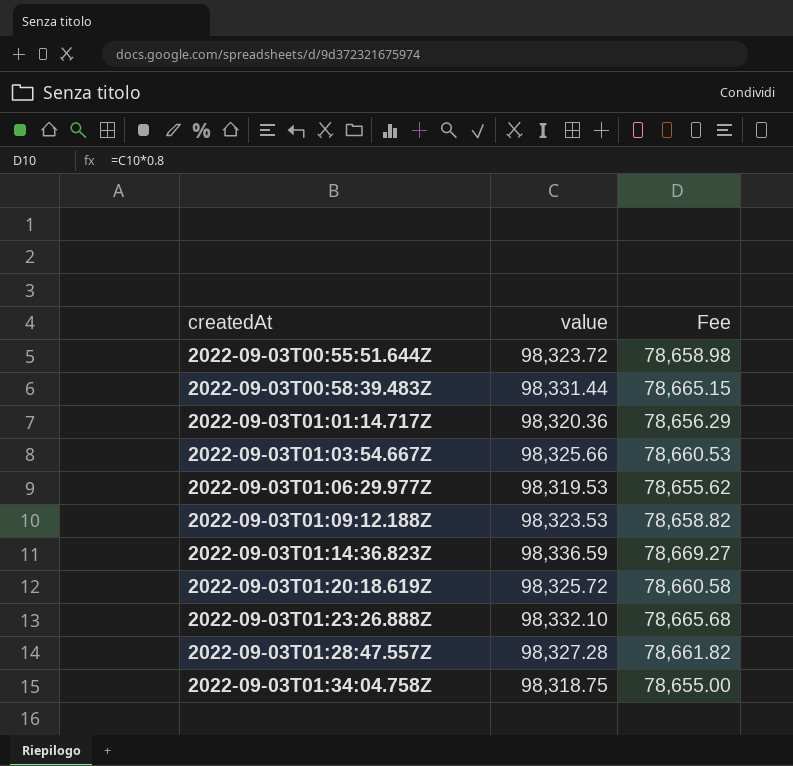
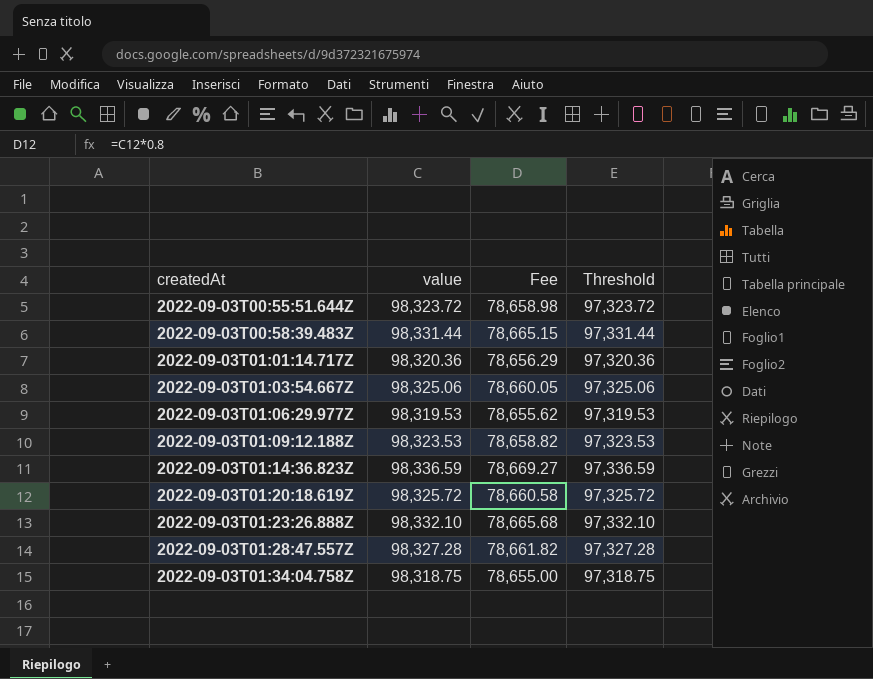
column Threshold | formula: none -> [value] - 1000
2022-09-03T01:03:54.667Z | value: 98,325.66 -> 98,325.06
2022-09-03T01:03:54.667Z | Fee: 78,660.53 -> 78,660.05

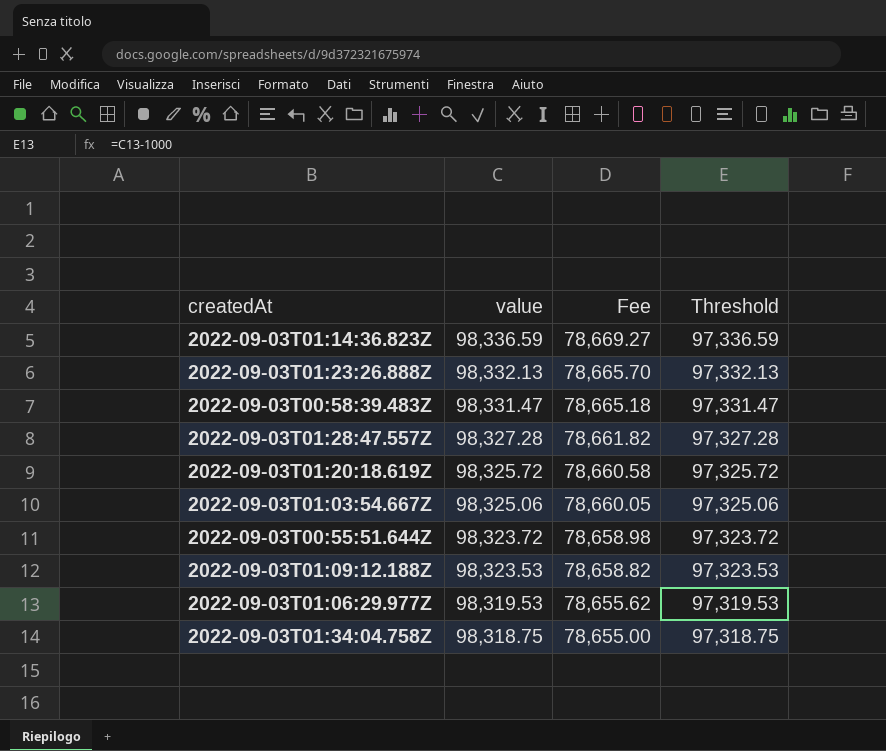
row order: createdAt ascending -> value descending
row 2022-09-03T01:01:14.717Z: 98,320.36 | 78,656.29 | 97,320.36 -> none
2022-09-03T01:23:26.888Z | value: 98,332.10 -> 98,332.13
2022-09-03T01:23:26.888Z | Fee: 78,665.68 -> 78,665.70
2022-09-03T01:23:26.888Z | Threshold: 97,332.10 -> 97,332.13
2022-09-03T00:58:39.483Z | value: 98,331.44 -> 98,331.47
2022-09-03T00:58:39.483Z | Fee: 78,665.15 -> 78,665.18
2022-09-03T00:58:39.483Z | Threshold: 97,331.44 -> 97,331.47

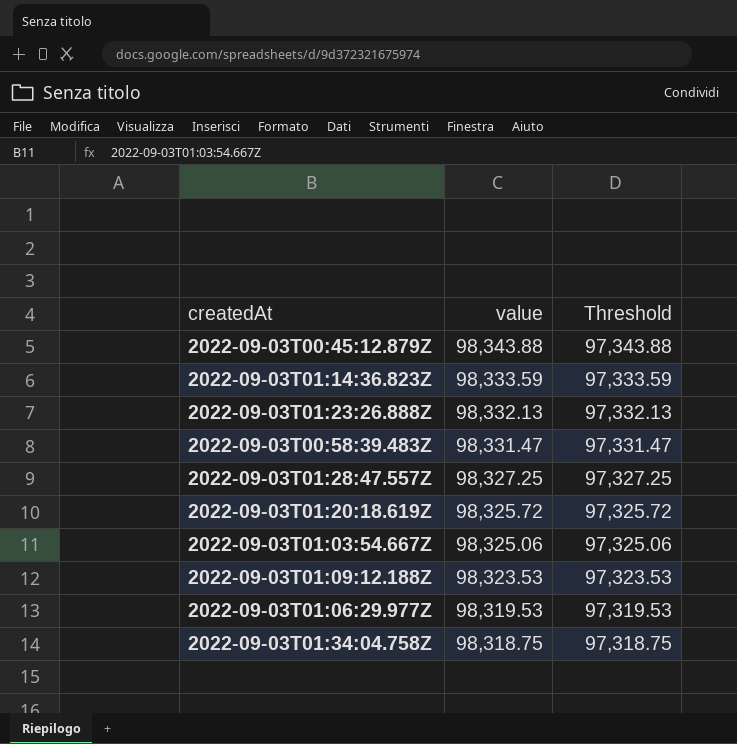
column Fee | formula: [value] * 0.8 -> none
row 2022-09-03T00:55:51.644Z: 98,323.72 | 78,658.98 | 97,323.72 -> none
row 2022-09-03T00:45:12.879Z: none -> 98,343.88 | 97,343.88
2022-09-03T01:14:36.823Z | value: 98,336.59 -> 98,333.59
2022-09-03T01:14:36.823Z | Threshold: 97,336.59 -> 97,333.59
2022-09-03T01:28:47.557Z | value: 98,327.28 -> 98,327.25
2022-09-03T01:28:47.557Z | Threshold: 97,327.28 -> 97,327.25

